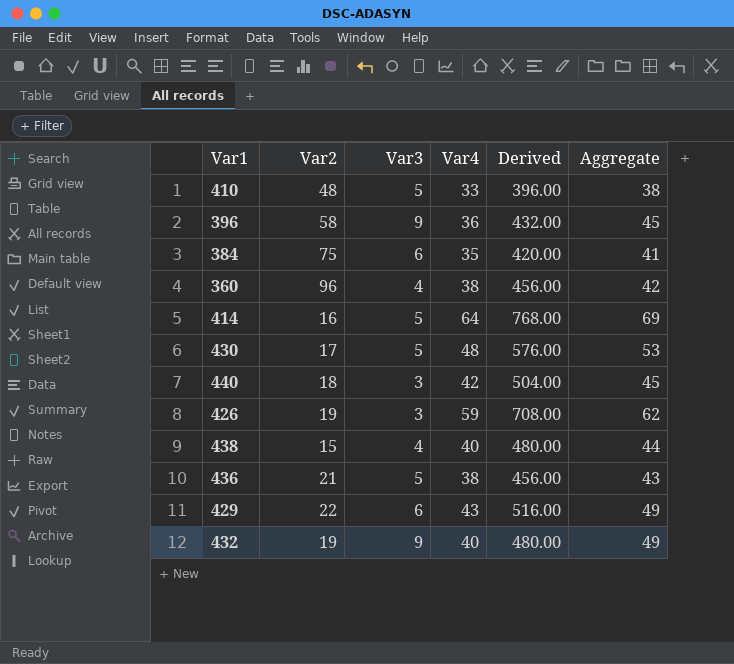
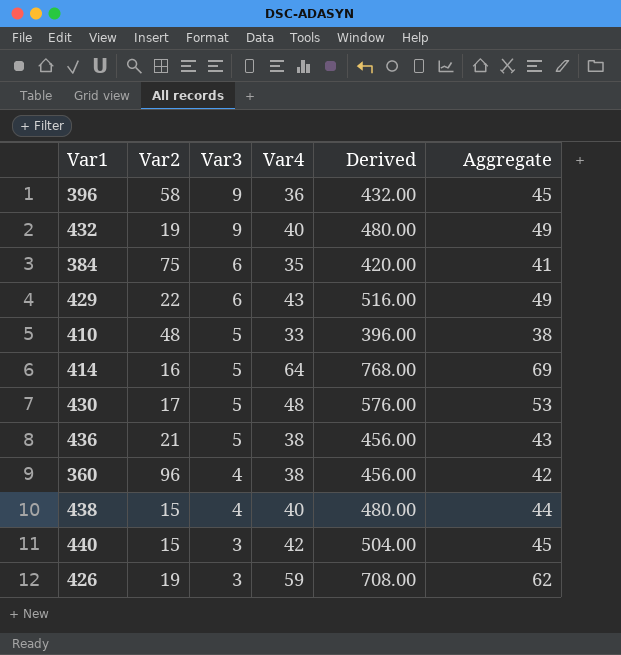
row order: none -> Var3 descending
440 | Var2: 18 -> 15

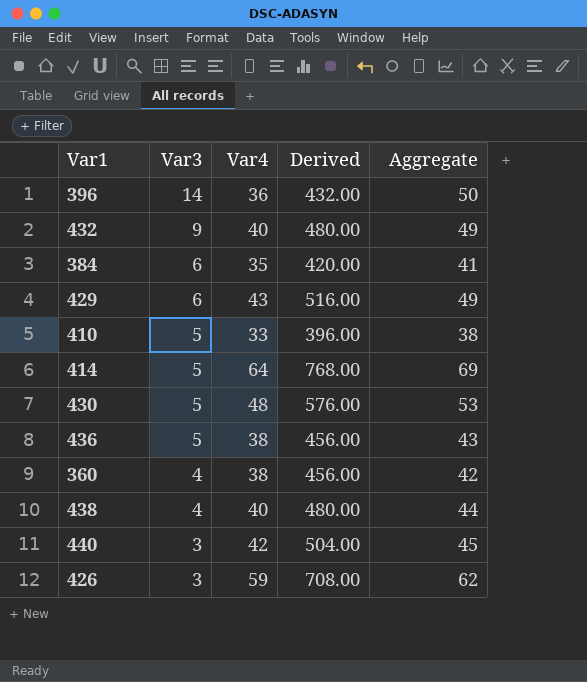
column Var2 | position: 2 -> none
396 | Var3: 9 -> 14
396 | Aggregate: 45 -> 50

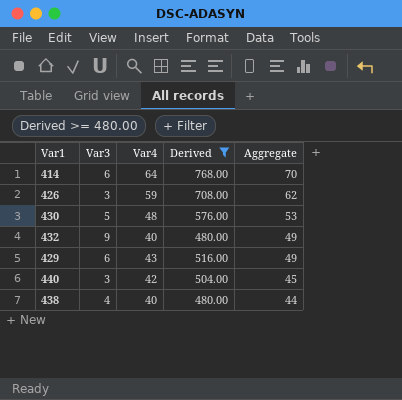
filter: none -> Derived >= 480.00
row order: Var3 descending -> Aggregate descending
414 | Var3: 5 -> 6
414 | Aggregate: 69 -> 70

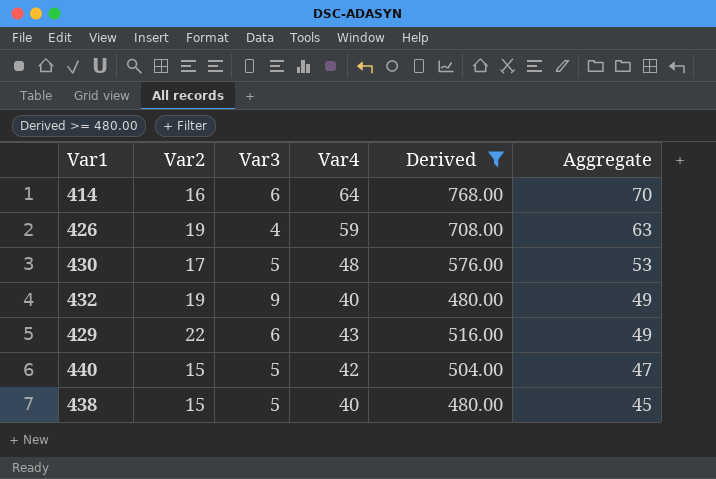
column Var2 | position: none -> 2
426 | Var3: 3 -> 4
426 | Aggregate: 62 -> 63
440 | Var3: 3 -> 5
440 | Aggregate: 45 -> 47
438 | Var3: 4 -> 5
438 | Aggregate: 44 -> 45

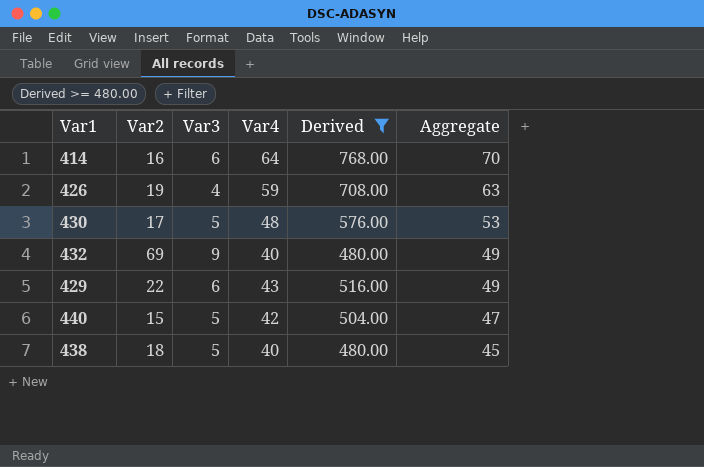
432 | Var2: 19 -> 69
438 | Var2: 15 -> 18

